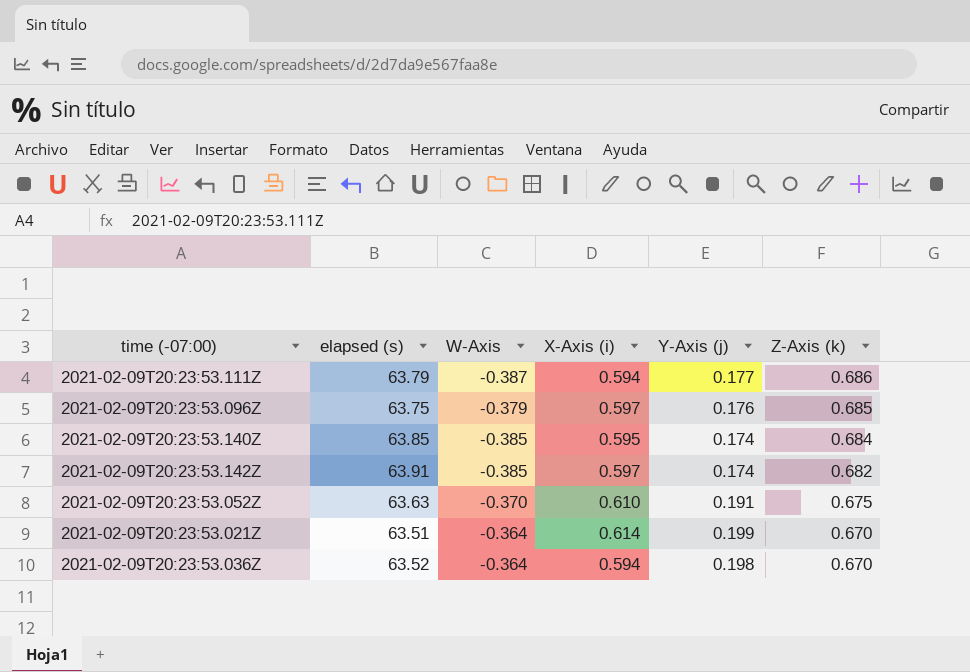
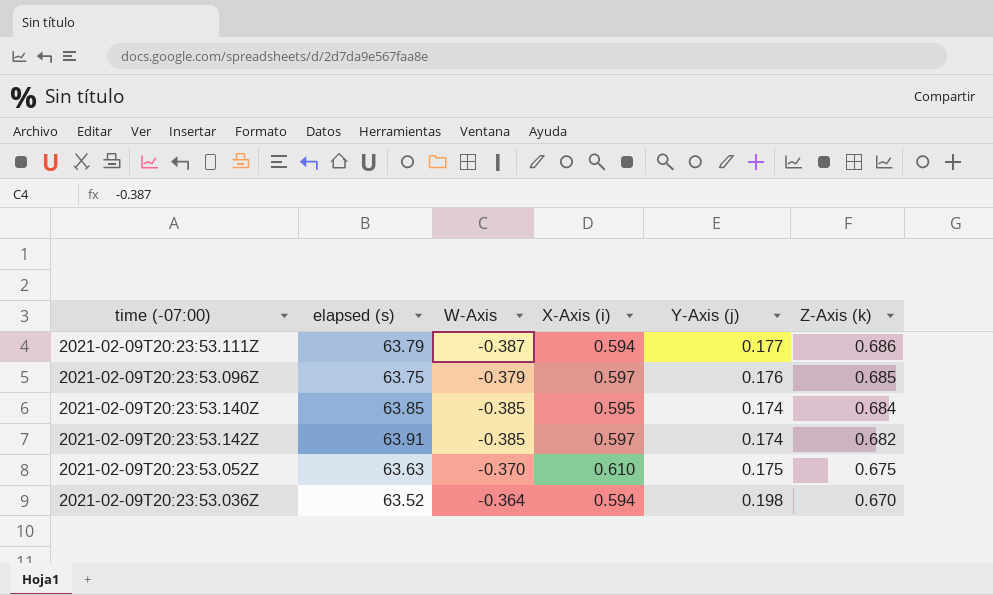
row 2021-02-09T20:23:53.021Z: 63.51 | -0.364 | 0.614 | 0.199 | 0.670 -> none
2021-02-09T20:23:53.052Z | Y-Axis (j): 0.191 -> 0.175

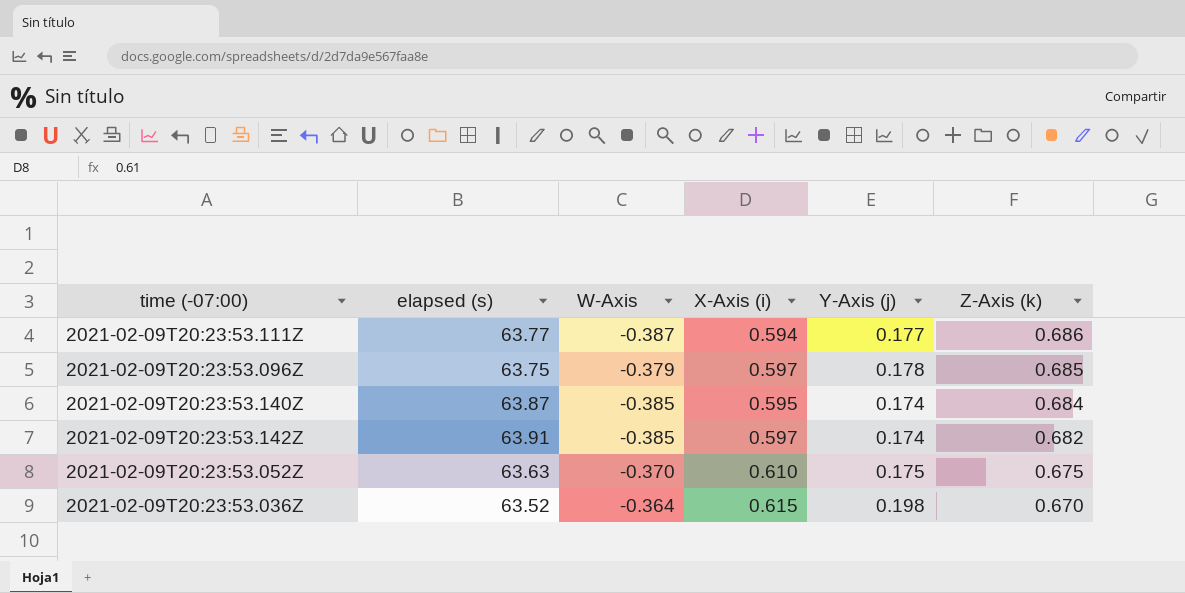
2021-02-09T20:23:53.111Z | elapsed (s): 63.79 -> 63.77
2021-02-09T20:23:53.096Z | Y-Axis (j): 0.176 -> 0.178
2021-02-09T20:23:53.140Z | elapsed (s): 63.85 -> 63.87
2021-02-09T20:23:53.036Z | X-Axis (i): 0.594 -> 0.615

